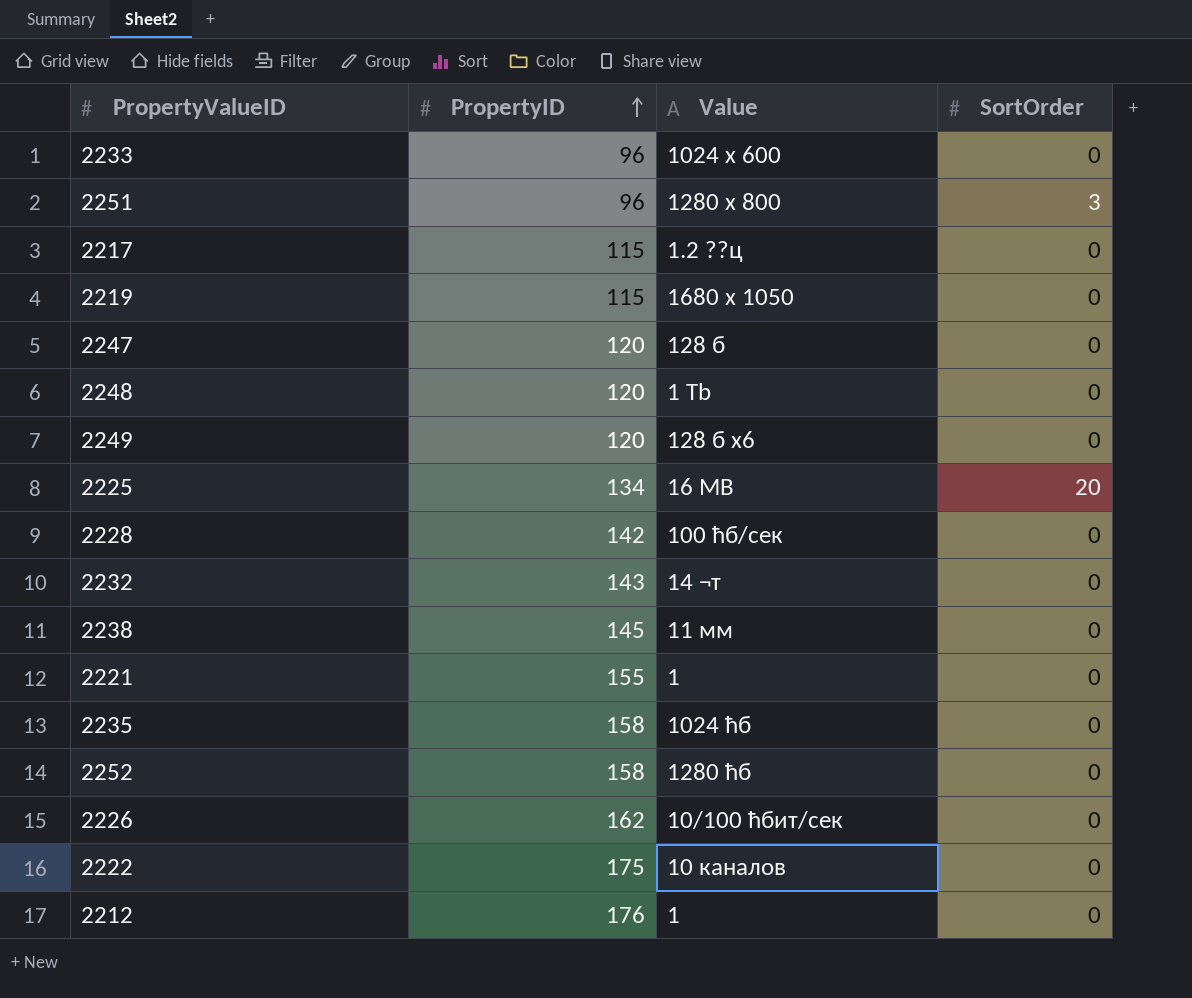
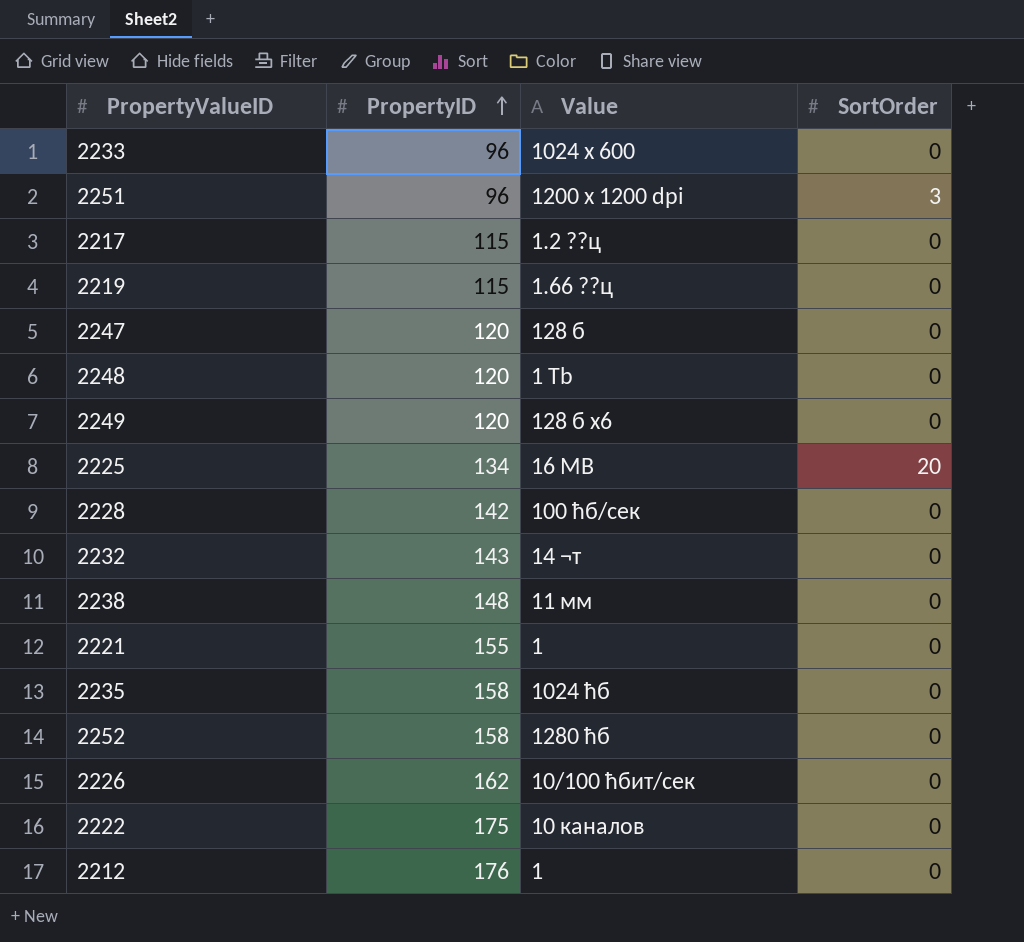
2251 | Value: 1280 x 800 -> 1200 x 1200 dpi
2219 | Value: 1680 x 1050 -> 1.66 ??ц
2238 | PropertyID: 145 -> 148

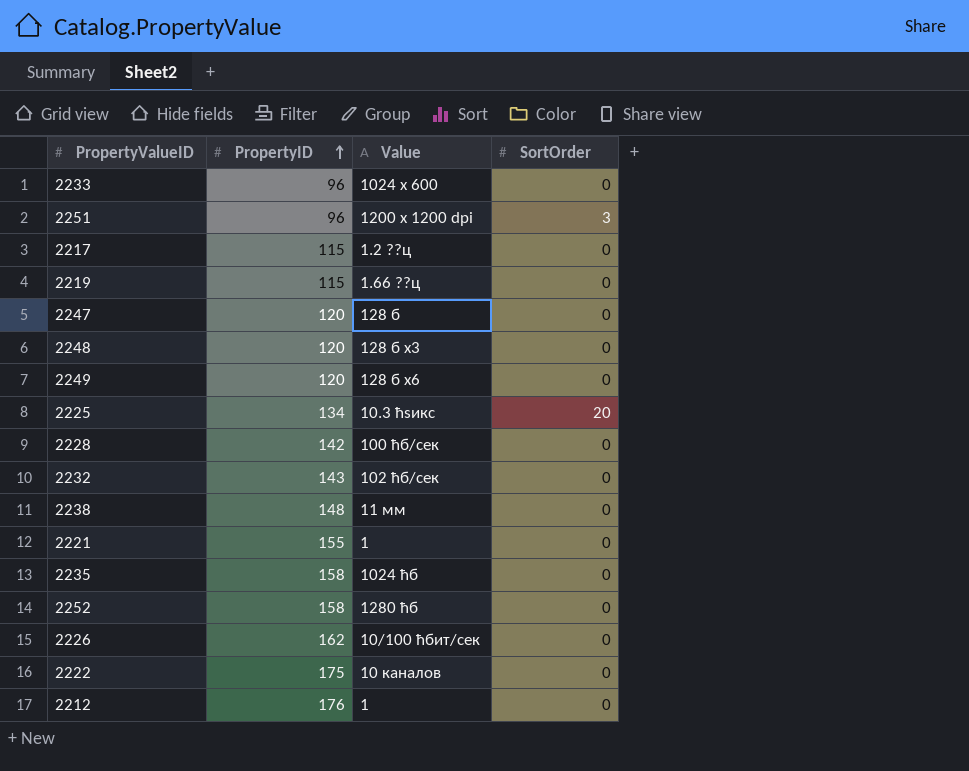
2248 | Value: 1 Tb -> 128 б x3
2225 | Value: 16 MB -> 10.3 ћѕикс
2232 | Value: 14 ¬т -> 102 ћб/сек

